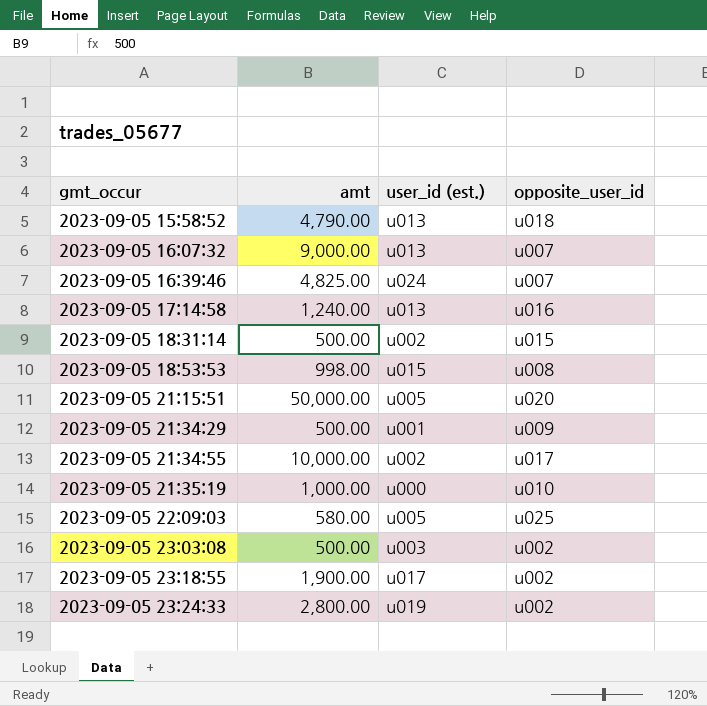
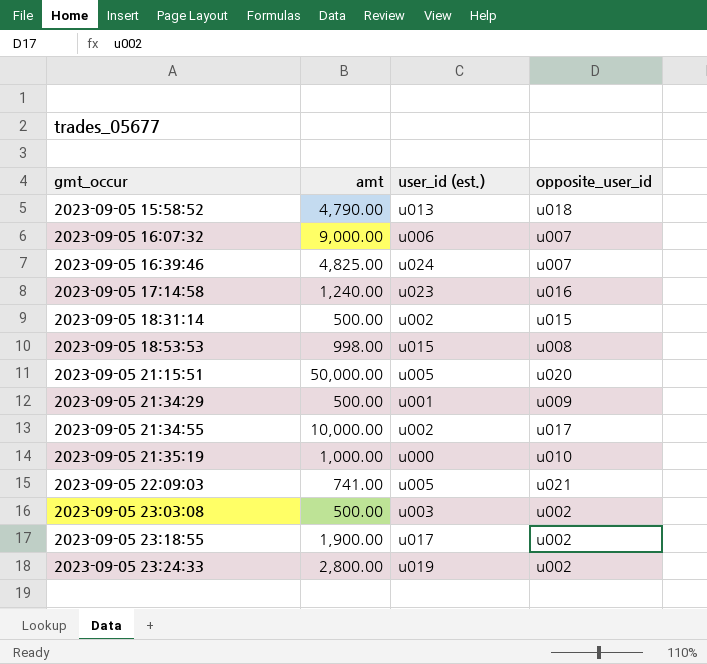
2023-09-05 16:07:32 | user_id (est.): u013 -> u006
2023-09-05 17:14:58 | user_id (est.): u013 -> u023
2023-09-05 22:09:03 | amt: 580.00 -> 741.00
2023-09-05 22:09:03 | opposite_user_id: u025 -> u021

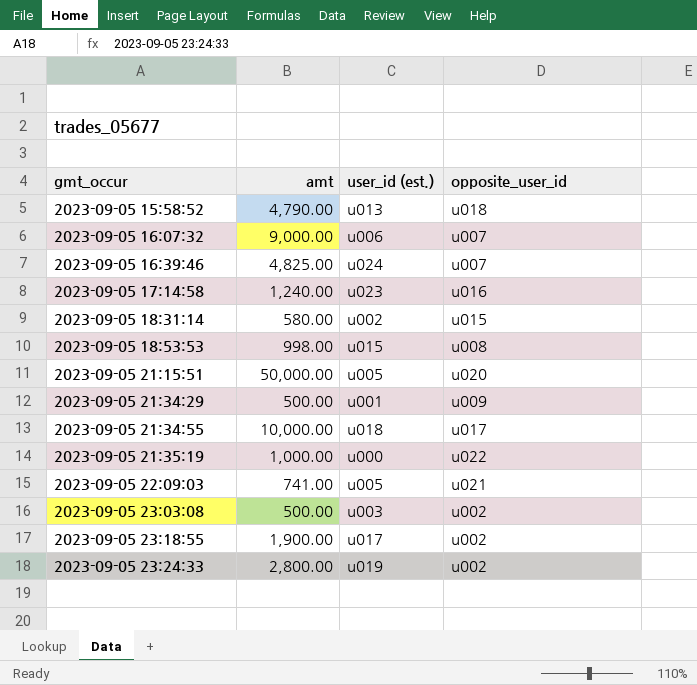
2023-09-05 18:31:14 | amt: 500.00 -> 580.00
2023-09-05 21:34:55 | user_id (est.): u002 -> u018
2023-09-05 21:35:19 | opposite_user_id: u010 -> u022

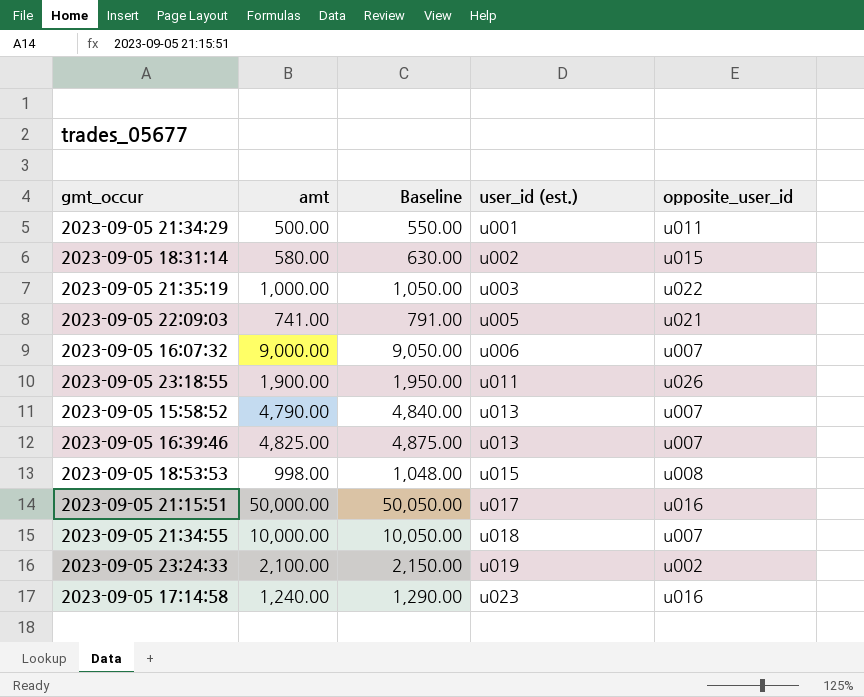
row order: gmt_occur ascending -> user_id (est.) ascending
column Baseline | formula: none -> [amt] + 50
row 2023-09-05 23:03:08: 500.00 | u003 | u002 -> none
2023-09-05 21:34:29 | opposite_user_id: u009 -> u011
2023-09-05 21:35:19 | user_id (est.): u000 -> u003
2023-09-05 23:18:55 | user_id (est.): u017 -> u011
2023-09-05 23:18:55 | opposite_user_id: u002 -> u026
2023-09-05 15:58:52 | opposite_user_id: u018 -> u007
2023-09-05 16:39:46 | user_id (est.): u024 -> u013
2023-09-05 21:15:51 | user_id (est.): u005 -> u017
2023-09-05 21:15:51 | opposite_user_id: u020 -> u016
2023-09-05 21:34:55 | opposite_user_id: u017 -> u007
2023-09-05 23:24:33 | amt: 2,800.00 -> 2,100.00

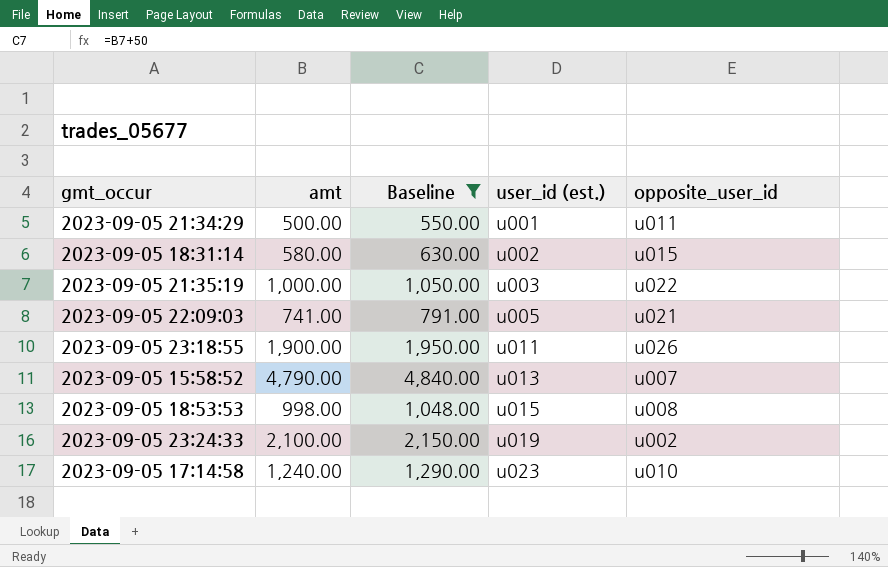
filter: none -> Baseline <= 4,840.00
2023-09-05 17:14:58 | opposite_user_id: u016 -> u010

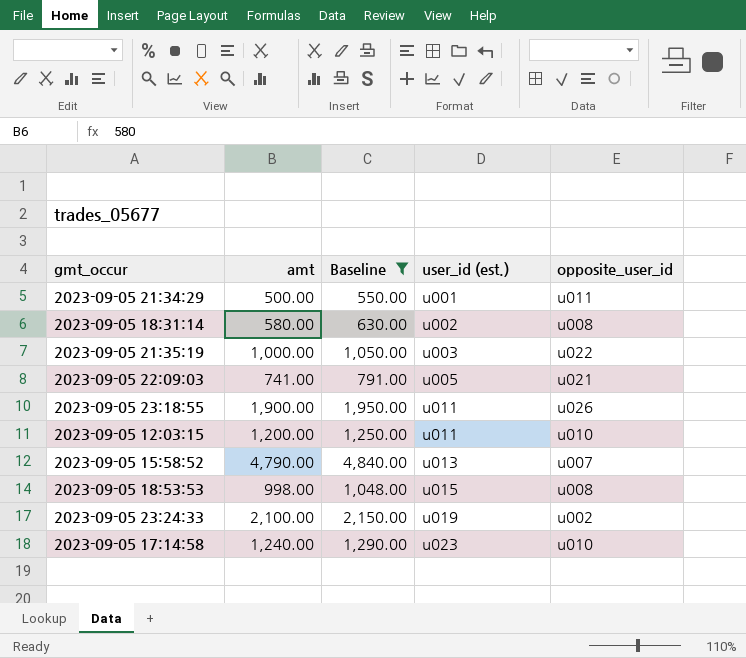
2023-09-05 18:31:14 | opposite_user_id: u015 -> u008
row 2023-09-05 12:03:15: none -> 1,200.00 | 1,250.00 | u011 | u010

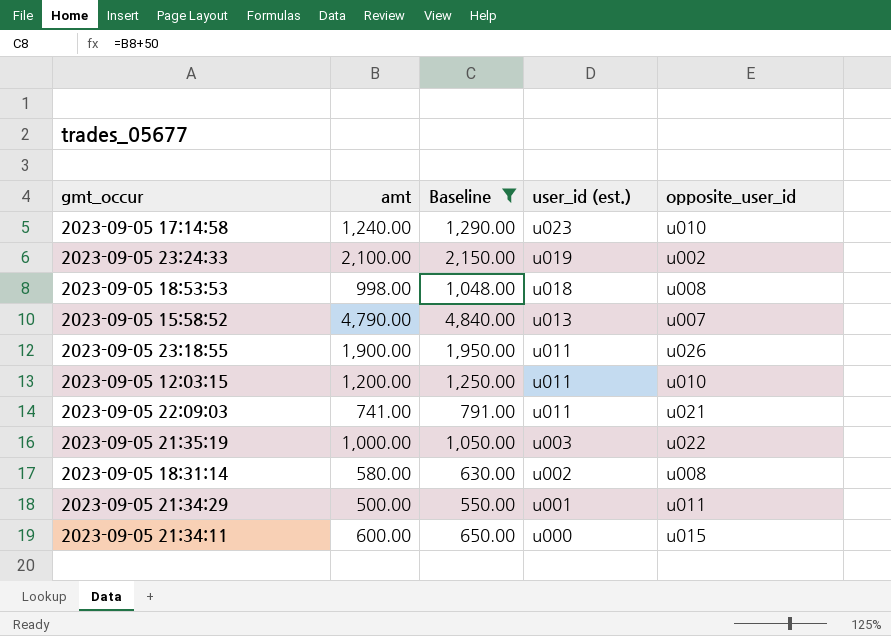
row order: user_id (est.) ascending -> user_id (est.) descending
2023-09-05 18:53:53 | user_id (est.): u015 -> u018
2023-09-05 22:09:03 | user_id (est.): u005 -> u011
row 2023-09-05 21:34:11: none -> 600.00 | 650.00 | u000 | u015

